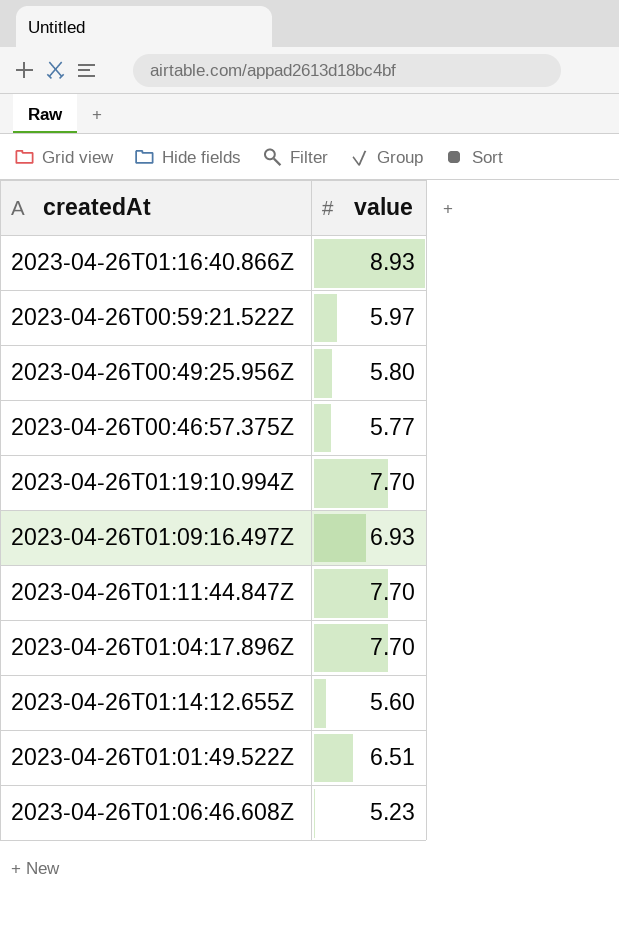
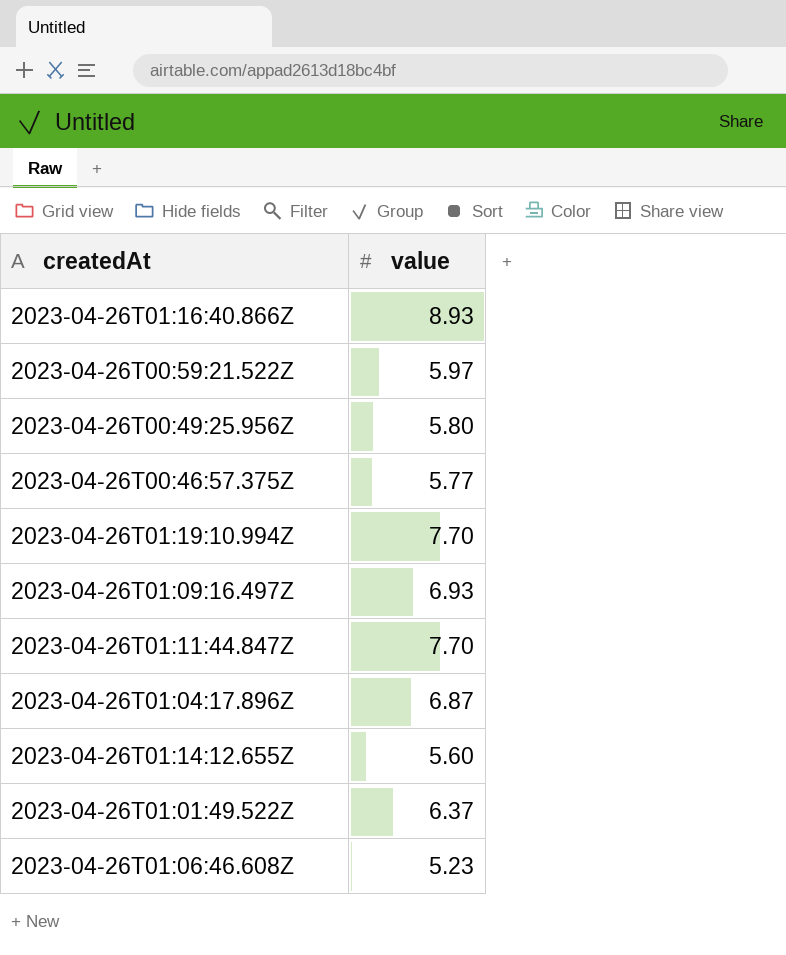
2023-04-26T01:04:17.896Z | value: 7.70 -> 6.87
2023-04-26T01:01:49.522Z | value: 6.51 -> 6.37

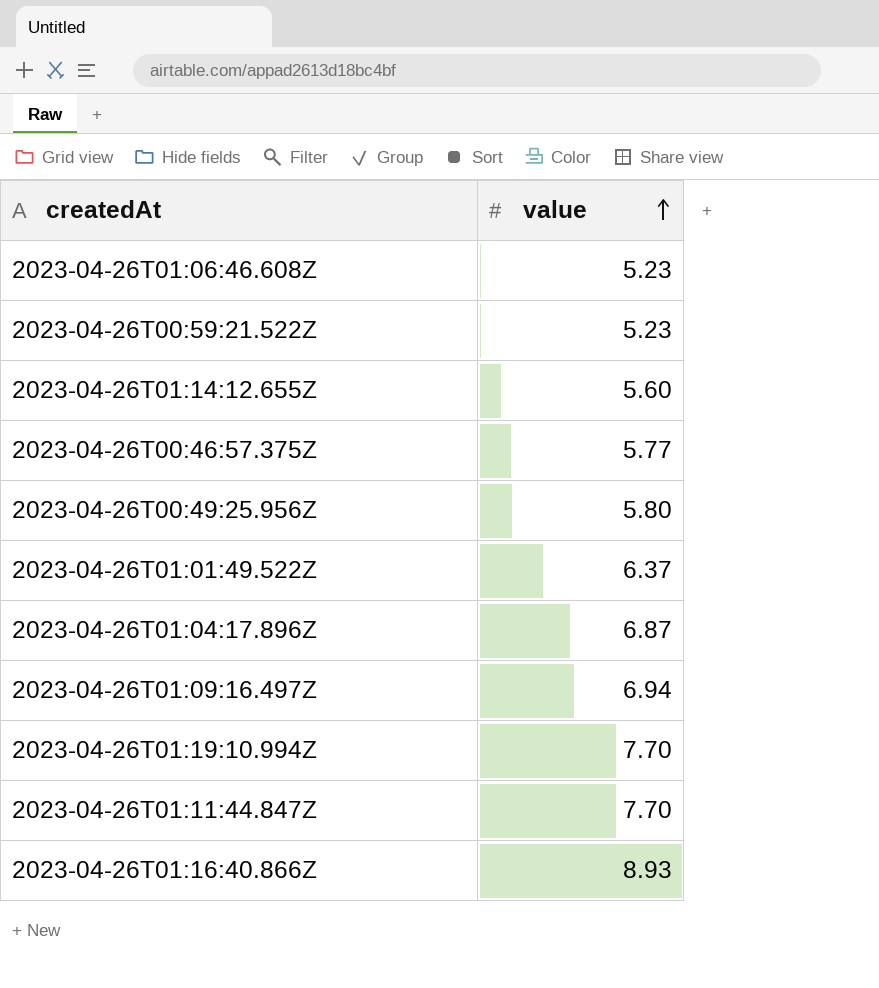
row order: none -> value ascending
2023-04-26T00:59:21.522Z | value: 5.97 -> 5.23
2023-04-26T01:09:16.497Z | value: 6.93 -> 6.94

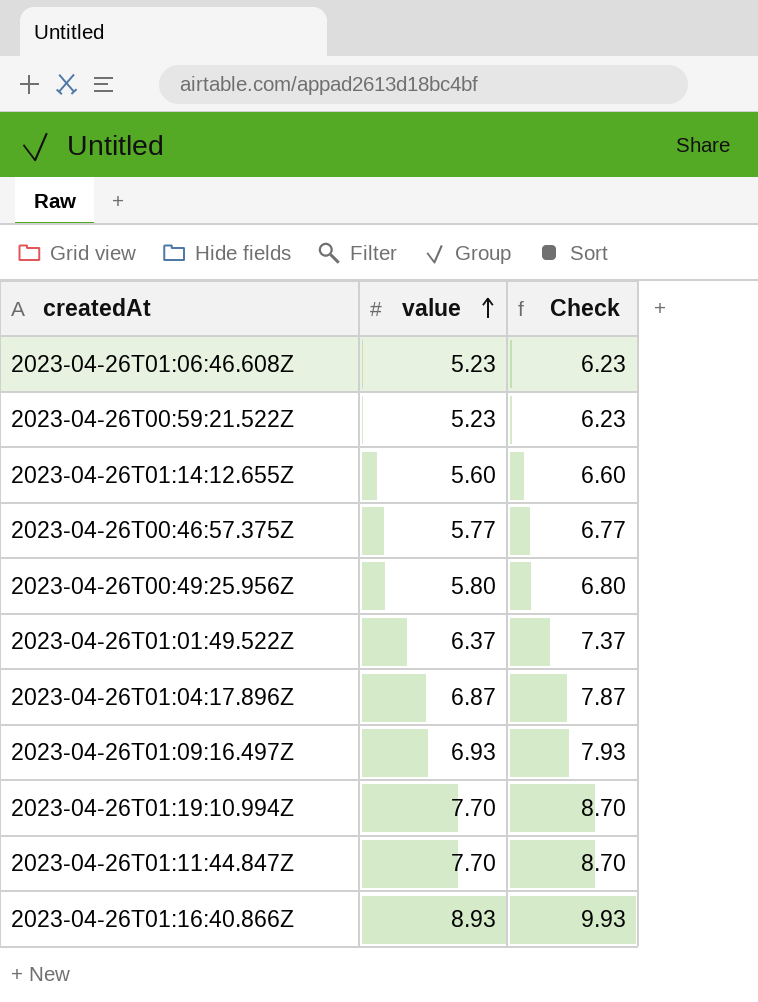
column Check | formula: none -> [value] + 1
2023-04-26T01:09:16.497Z | value: 6.94 -> 6.93

